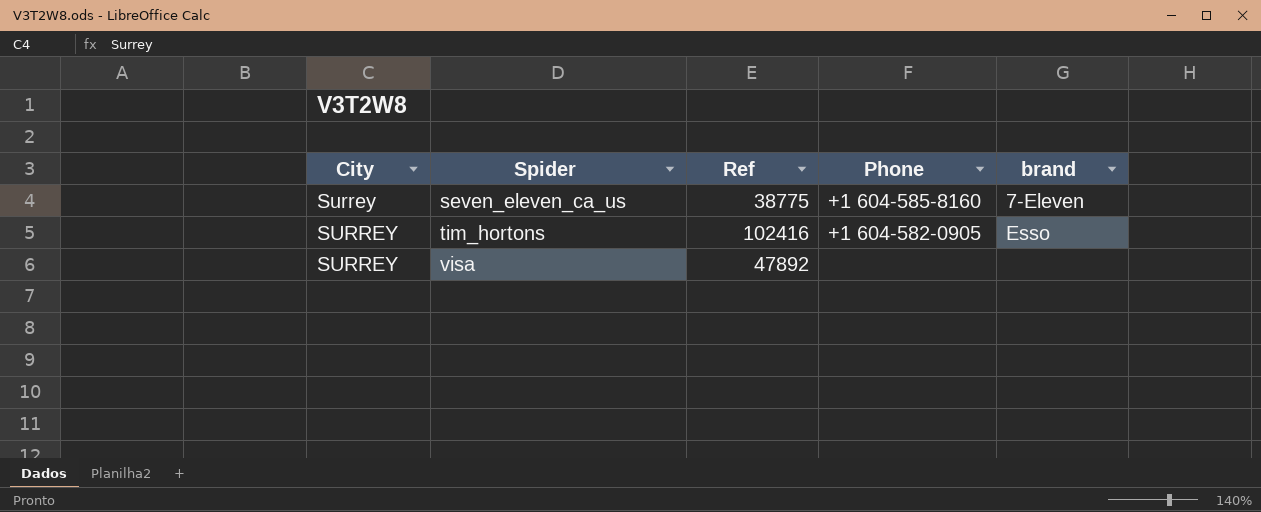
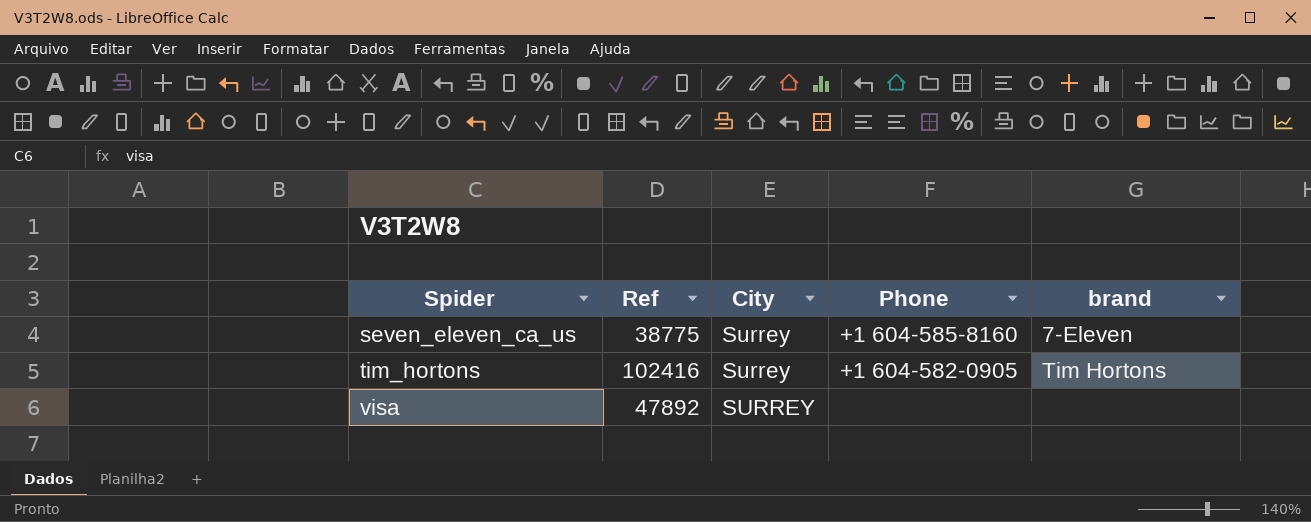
column City | position: 1 -> 3
tim_hortons | City: SURREY -> Surrey
tim_hortons | brand: Esso -> Tim Hortons

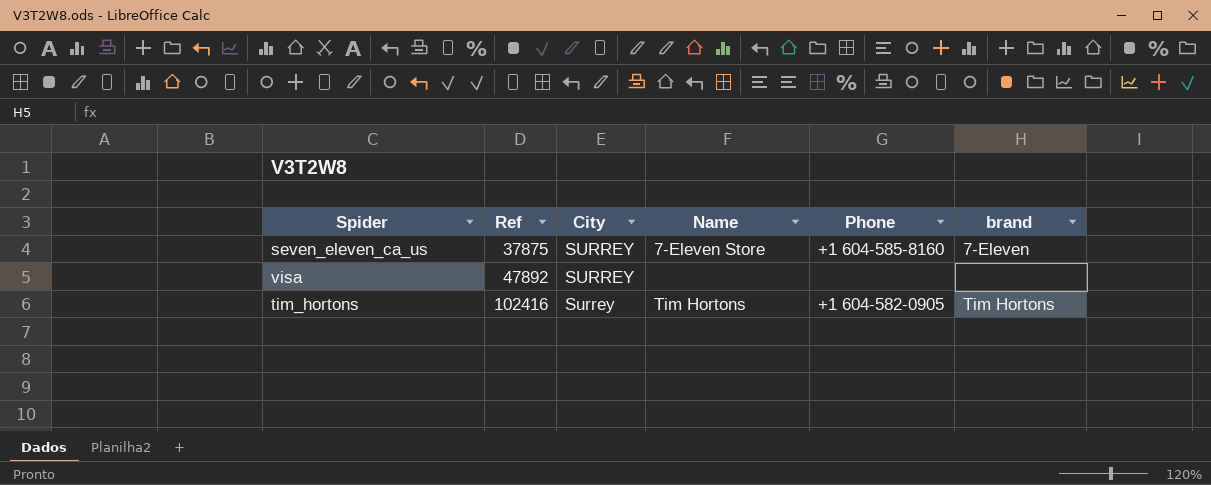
row order: Spider ascending -> Ref ascending
column Name | position: none -> 4
seven_eleven_ca_us | Ref: 38775 -> 37875
seven_eleven_ca_us | City: Surrey -> SURREY

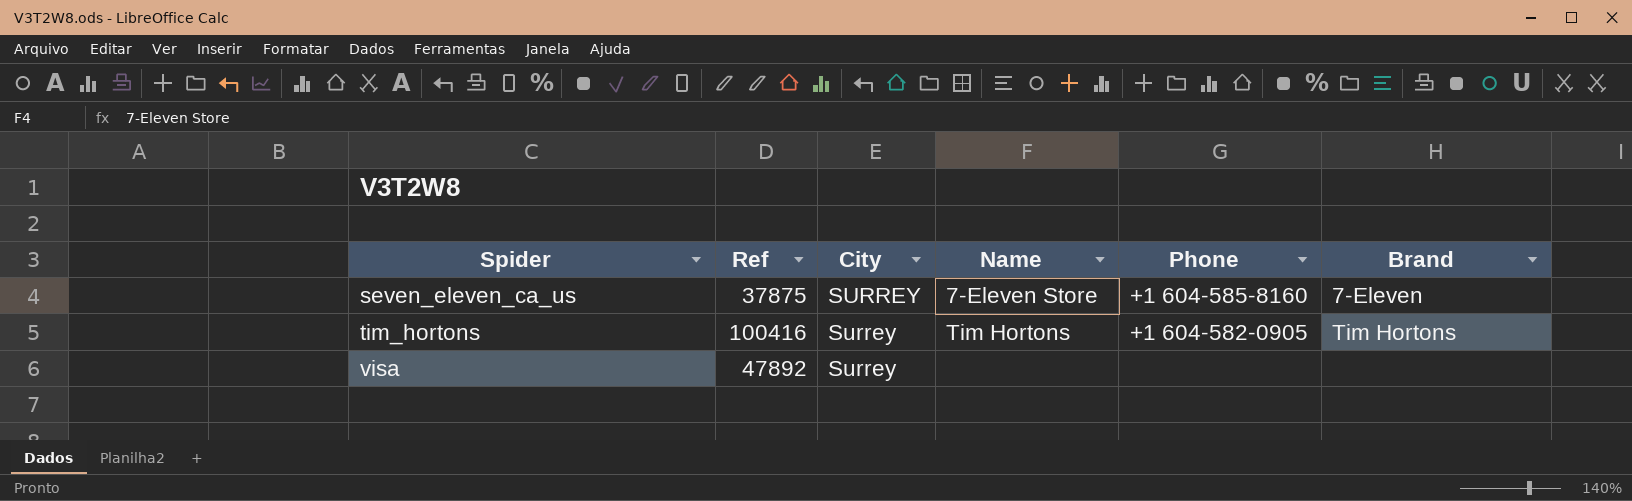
row order: Ref ascending -> Spider ascending
column name: brand -> Brand
tim_hortons | Ref: 102416 -> 100416
visa | City: SURREY -> Surrey

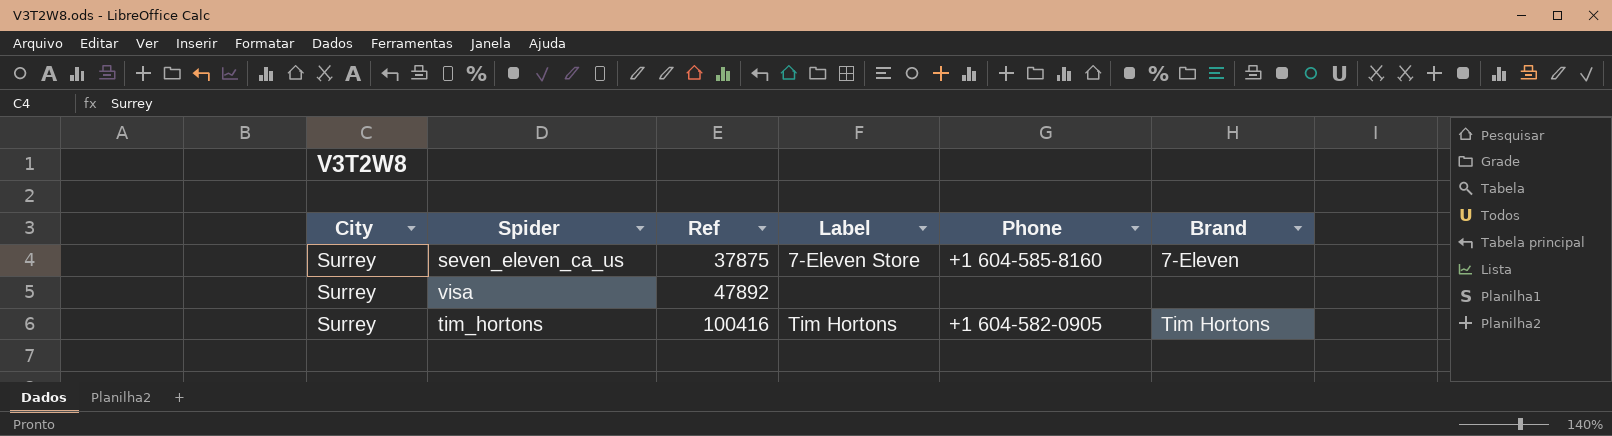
row order: Spider ascending -> Ref ascending
column City | position: 3 -> 1
column name: Name -> Label
seven_eleven_ca_us | City: SURREY -> Surrey

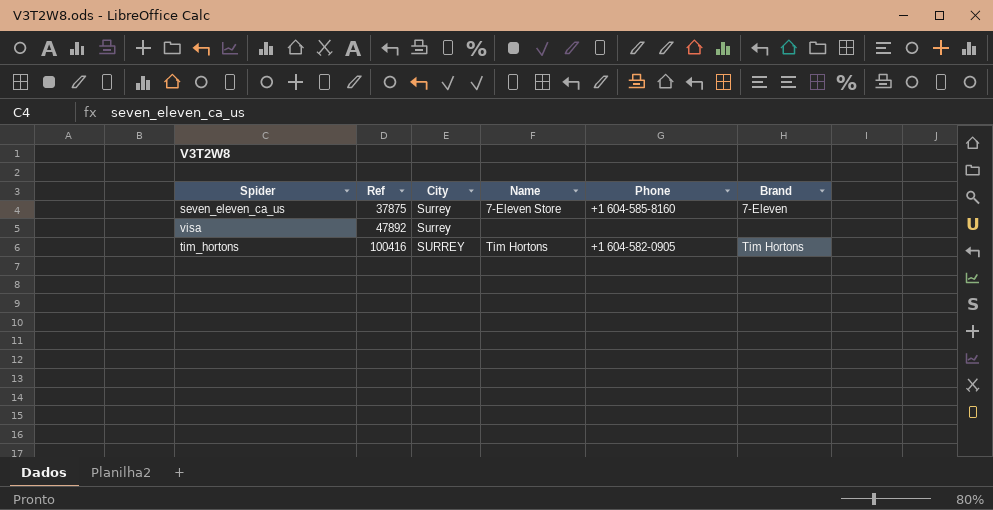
column City | position: 1 -> 3
column name: Label -> Name
tim_hortons | City: Surrey -> SURREY

